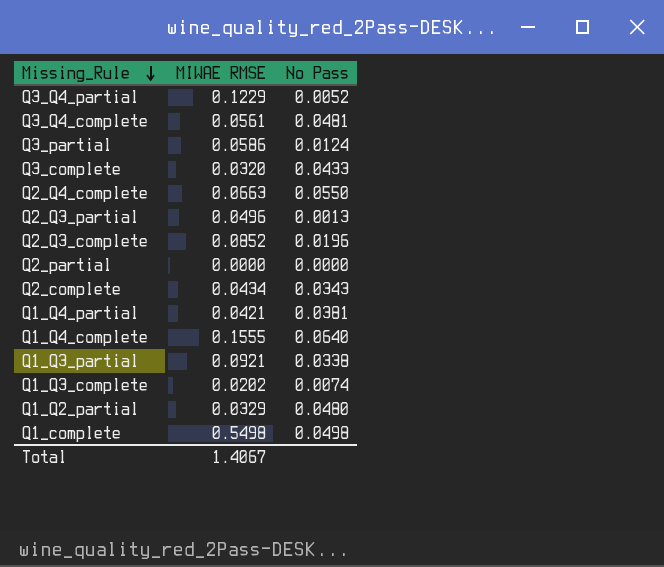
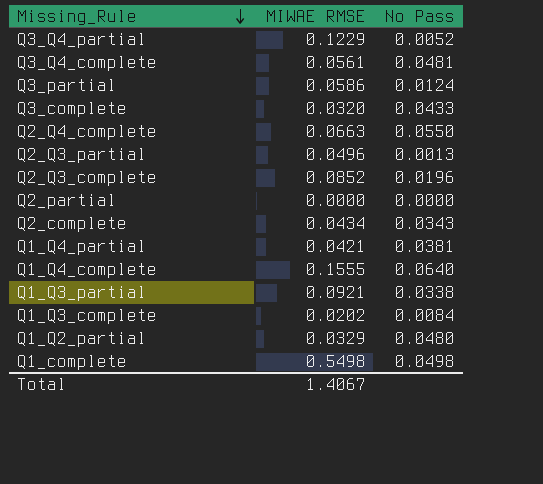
Q1_Q3_complete | No Pass: 0.0074 -> 0.0084

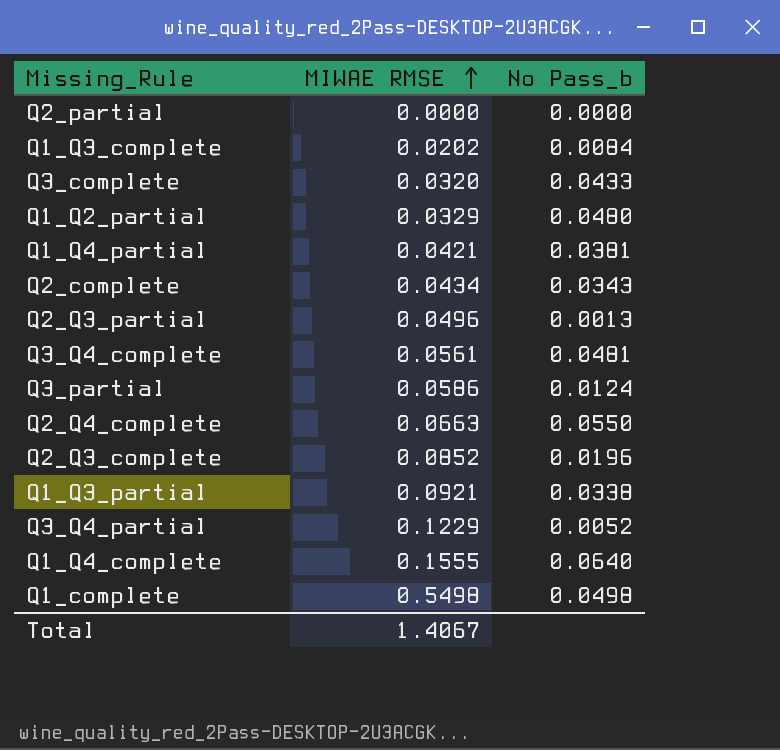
row order: Missing_Rule descending -> MIWAE RMSE ascending
column name: No Pass -> No Pass_b

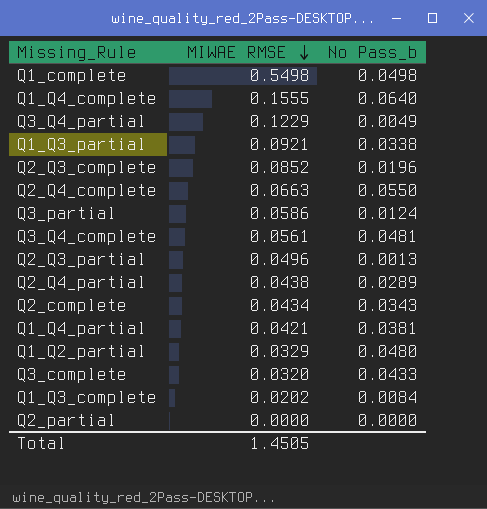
row order: MIWAE RMSE ascending -> MIWAE RMSE descending
Q3_Q4_partial | No Pass_b: 0.0052 -> 0.0049
row Q2_Q4_partial: none -> 0.0438 | 0.0289
Total | MIWAE RMSE: 1.4067 -> 1.4505

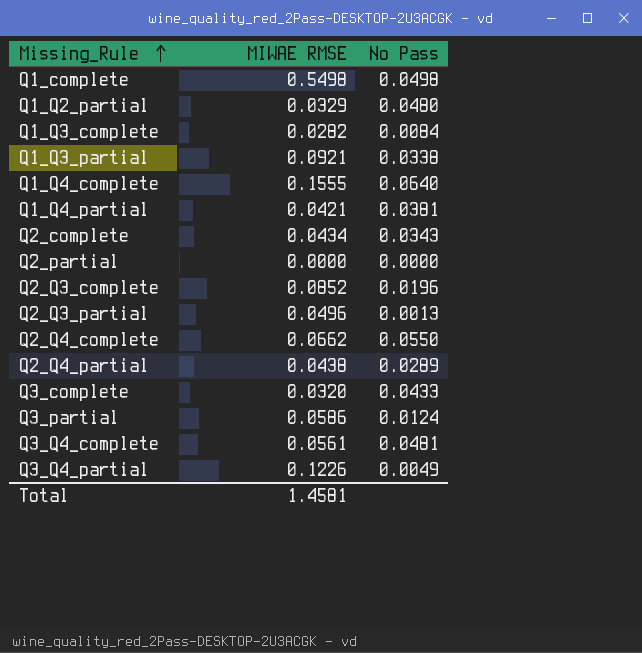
row order: MIWAE RMSE descending -> Missing_Rule ascending
column name: No Pass_b -> No Pass
Q1_Q3_complete | MIWAE RMSE: 0.0202 -> 0.0282
Q2_Q4_complete | MIWAE RMSE: 0.0663 -> 0.0662
Q3_Q4_partial | MIWAE RMSE: 0.1229 -> 0.1226
Total | MIWAE RMSE: 1.4505 -> 1.4581

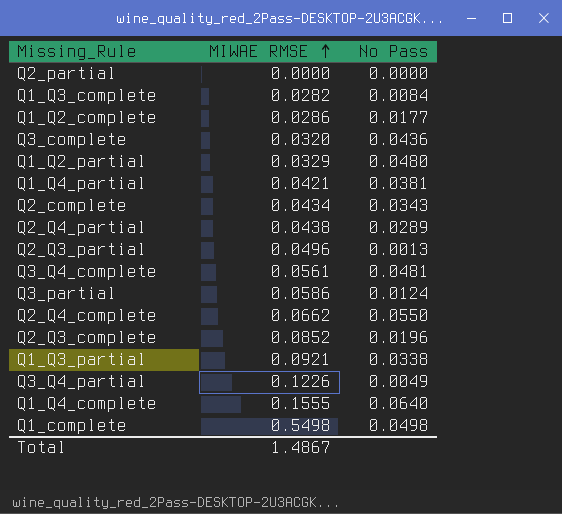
row order: Missing_Rule ascending -> MIWAE RMSE ascending
row Q1_Q2_complete: none -> 0.0286 | 0.0177
Q3_complete | No Pass: 0.0433 -> 0.0436
Total | MIWAE RMSE: 1.4581 -> 1.4867

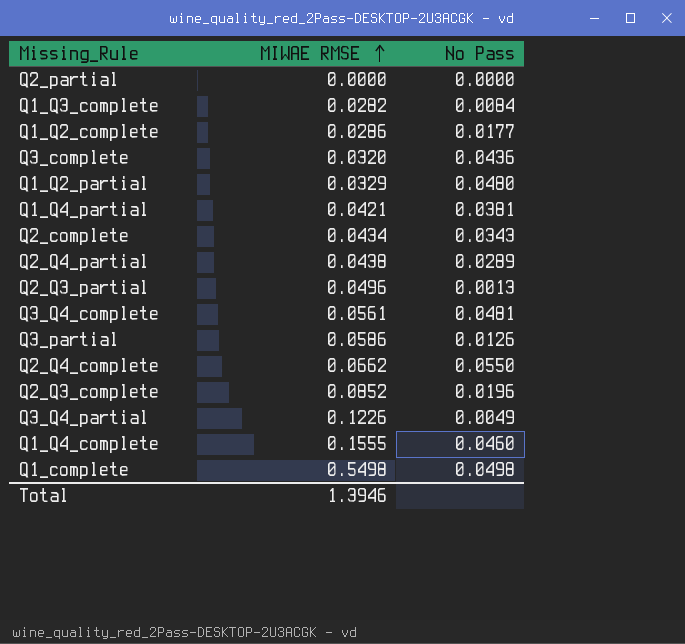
row Q1_Q3_partial: 0.0921 | 0.0338 -> none
Q3_partial | No Pass: 0.0124 -> 0.0126
Q1_Q4_complete | No Pass: 0.0640 -> 0.0460
Total | MIWAE RMSE: 1.4867 -> 1.3946

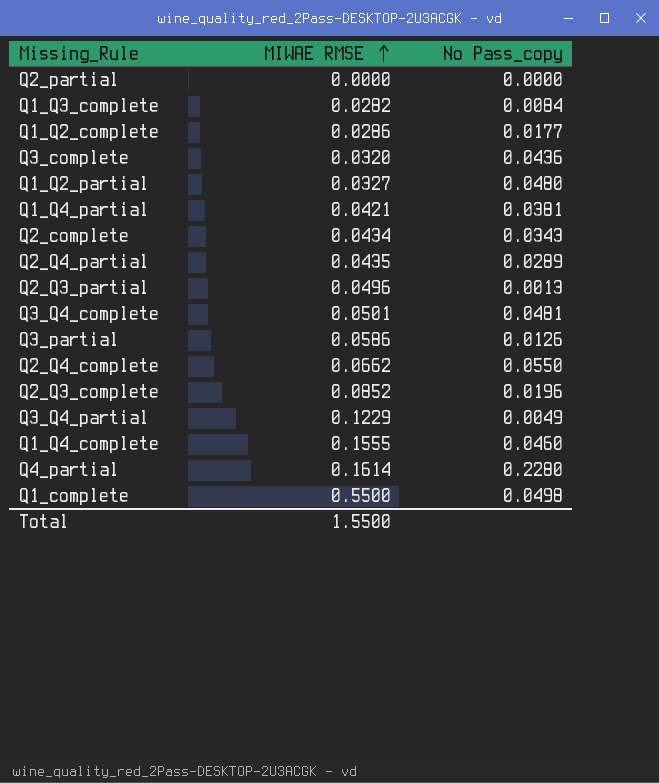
column name: No Pass -> No Pass_copy
Q1_Q2_partial | MIWAE RMSE: 0.0329 -> 0.0327
Q2_Q4_partial | MIWAE RMSE: 0.0438 -> 0.0435
Q3_Q4_complete | MIWAE RMSE: 0.0561 -> 0.0501
Q3_Q4_partial | MIWAE RMSE: 0.1226 -> 0.1229
row Q4_partial: none -> 0.1614 | 0.2280
Q1_complete | MIWAE RMSE: 0.5498 -> 0.5500
Total | MIWAE RMSE: 1.3946 -> 1.5500

